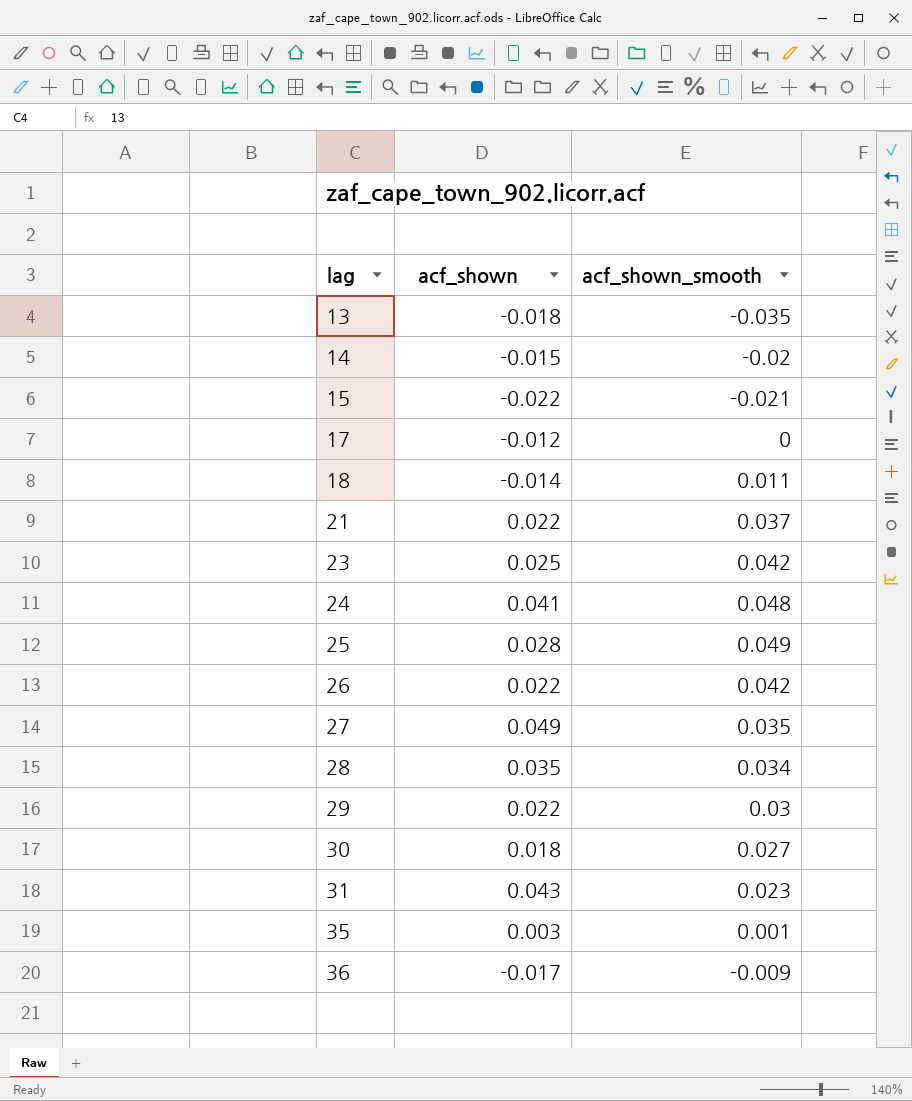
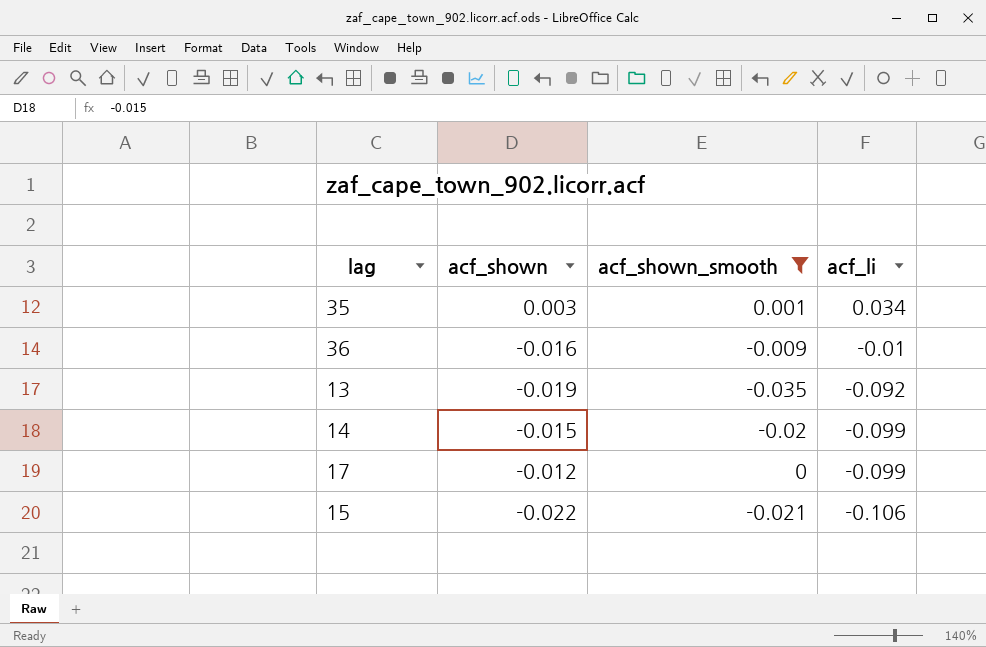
filter: none -> acf_shown_smooth <= 0.001
row order: lag ascending -> acf_li descending
column acf_li | position: none -> 4
36 | acf_shown: -0.017 -> -0.016
13 | acf_shown: -0.018 -> -0.019

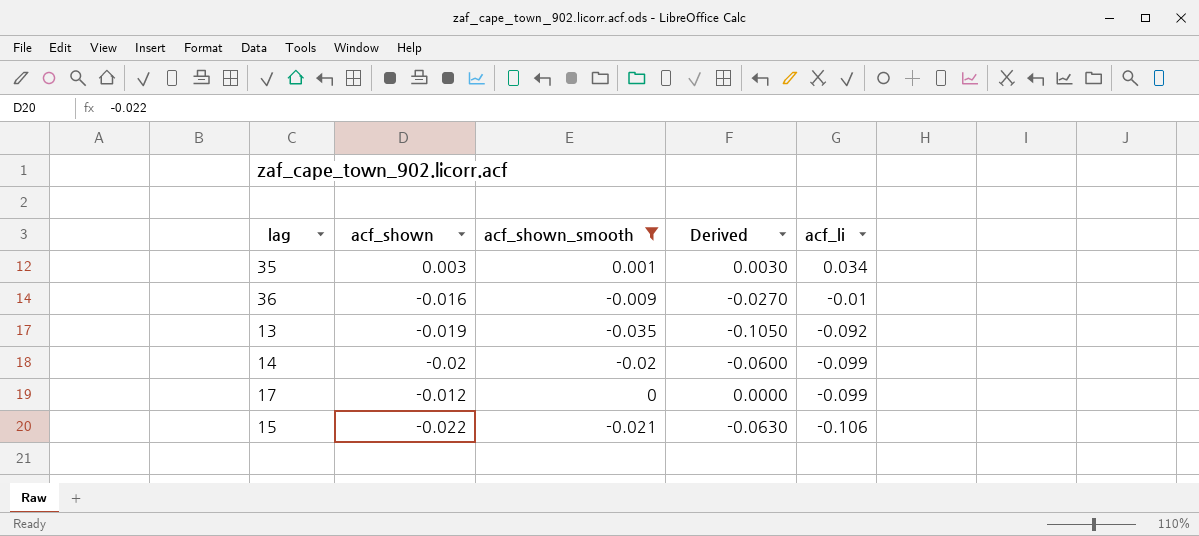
column Derived | formula: none -> [acf_shown_smooth] * 3
14 | acf_shown: -0.015 -> -0.02

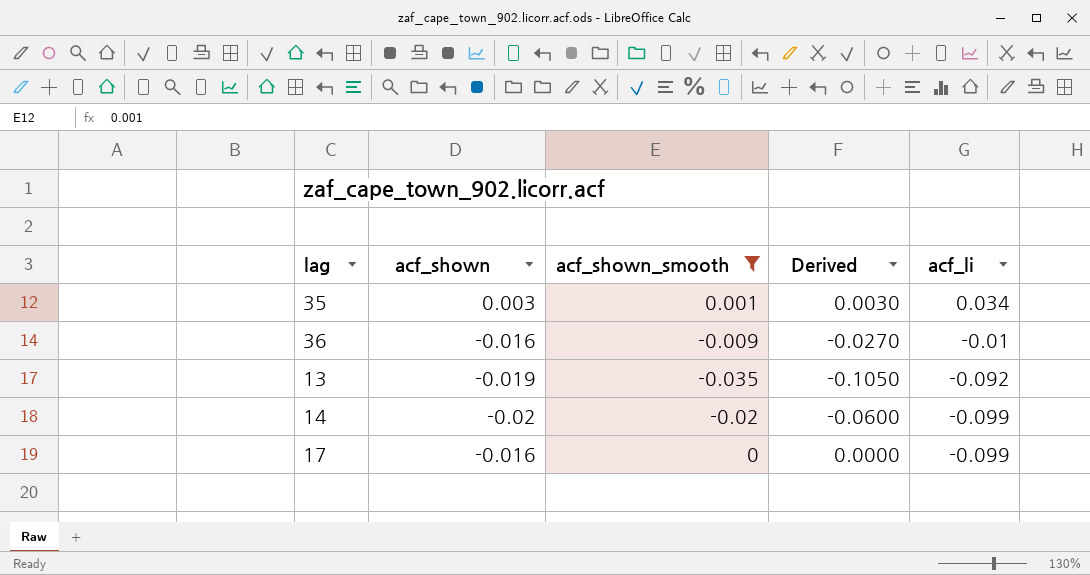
row 15: -0.022 | -0.021 | -0.0630 | -0.106 -> none
17 | acf_shown: -0.012 -> -0.016

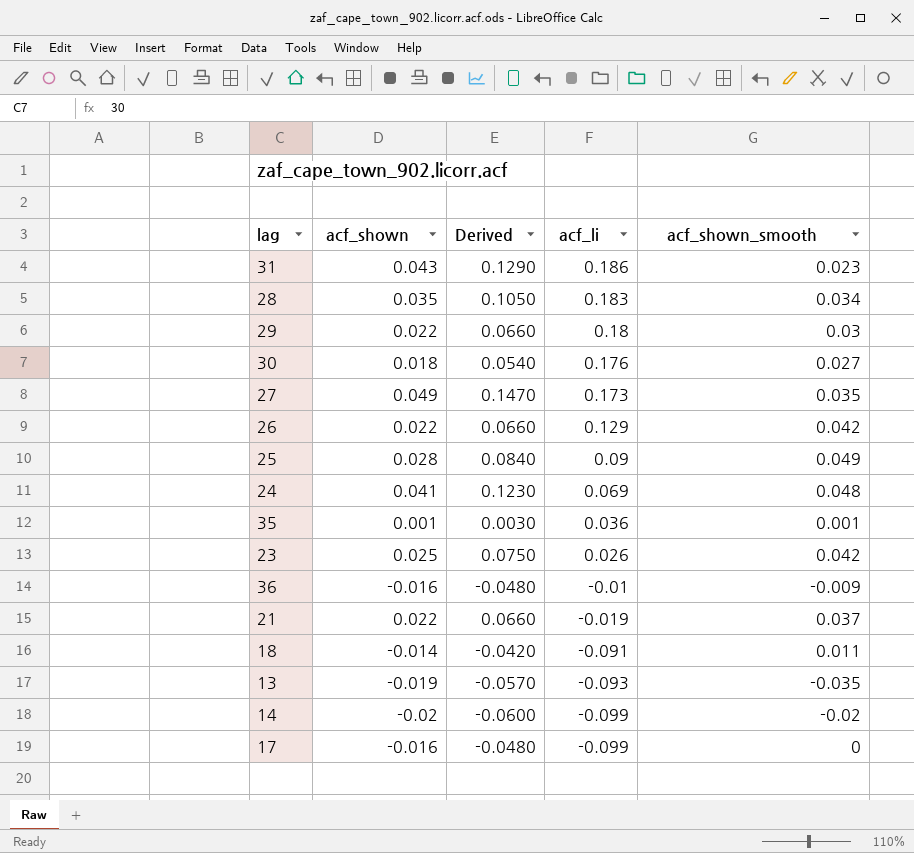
filter: acf_shown_smooth <= 0.001 -> none
column Derived | formula: [acf_shown_smooth] * 3 -> [acf_shown] * 3
column acf_shown_smooth | position: 3 -> 5
35 | acf_shown: 0.003 -> 0.001
35 | acf_li: 0.034 -> 0.036
13 | acf_li: -0.092 -> -0.093

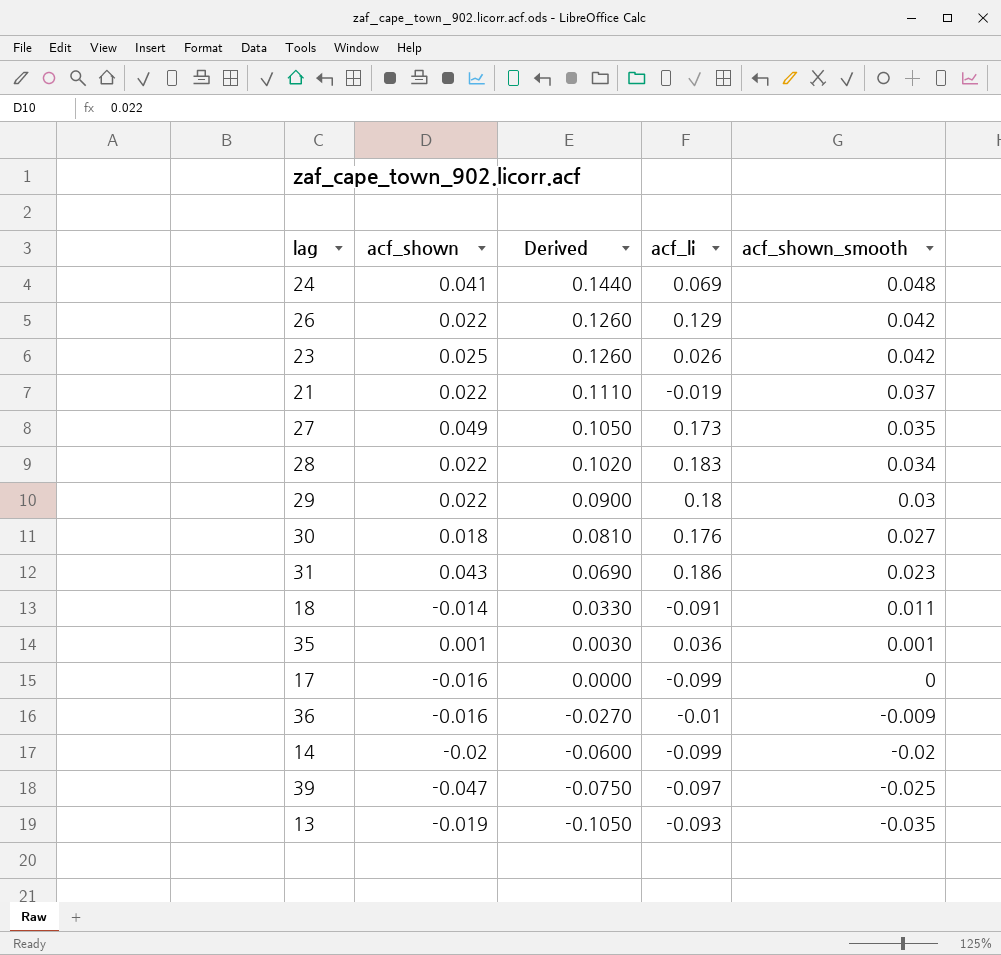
row order: acf_li descending -> Derived descending
column Derived | formula: [acf_shown] * 3 -> [acf_shown_smooth] * 3
row 25: 0.028 | 0.0840 | 0.09 | 0.049 -> none
28 | acf_shown: 0.035 -> 0.022
row 39: none -> -0.047 | -0.0750 | -0.097 | -0.025

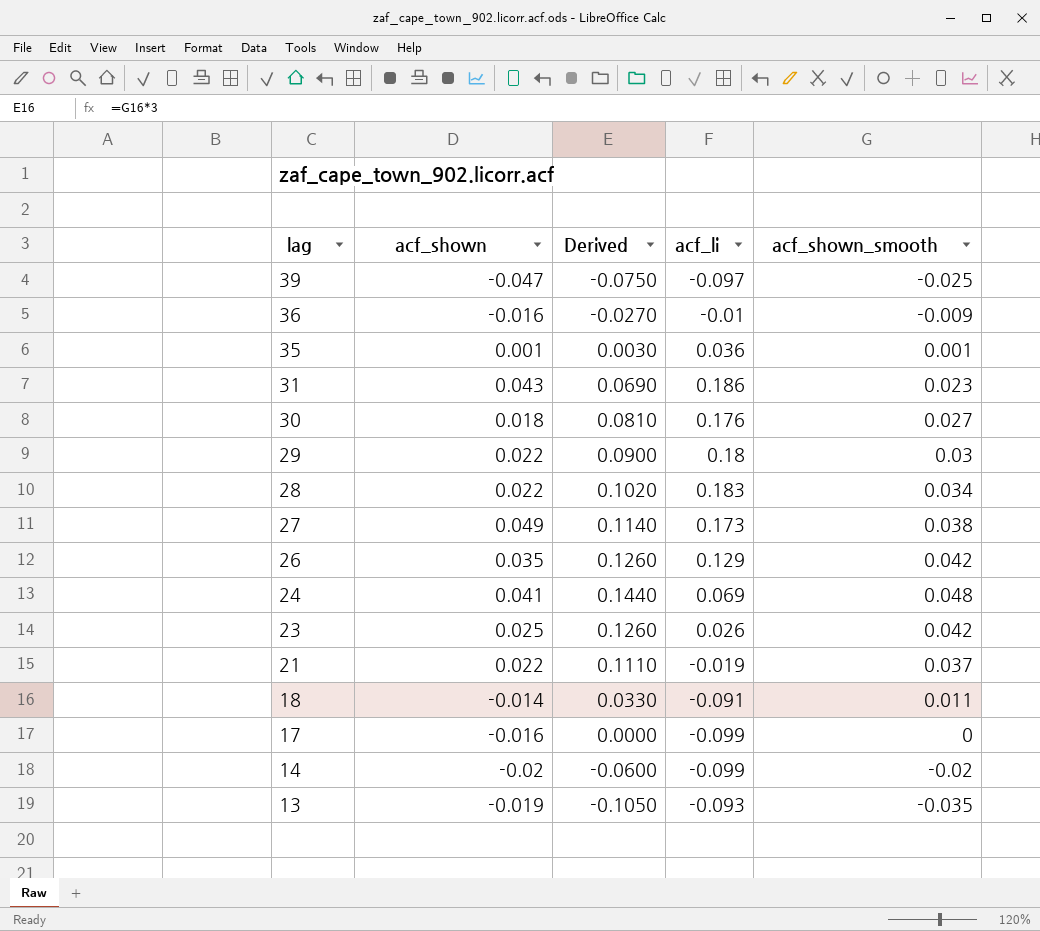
row order: Derived descending -> lag descending
27 | Derived: 0.1050 -> 0.1140
27 | acf_shown_smooth: 0.035 -> 0.038
26 | acf_shown: 0.022 -> 0.035

